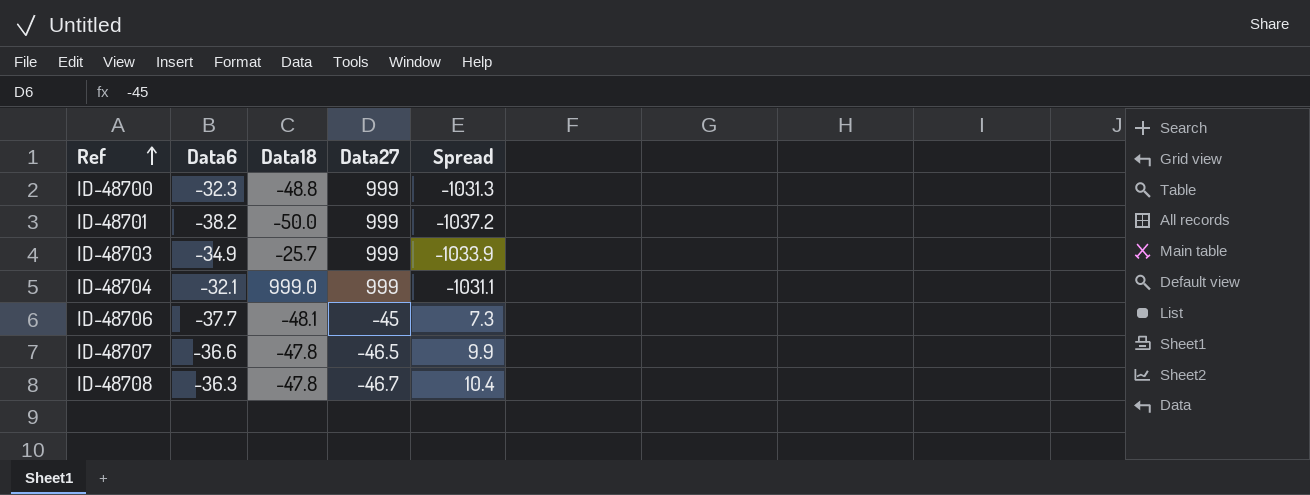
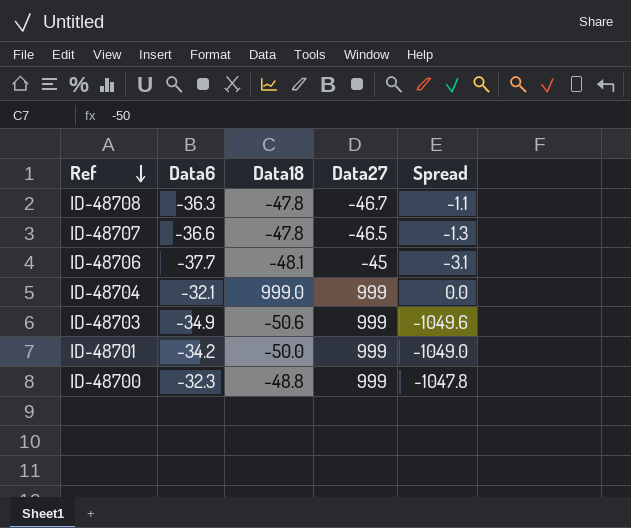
row order: Ref ascending -> Ref descending
column Spread | formula: [Data6] - [Data27] -> [Data18] - [Data27]
ID-48703 | Data18: -25.7 -> -50.6
ID-48701 | Data6: -38.2 -> -34.2

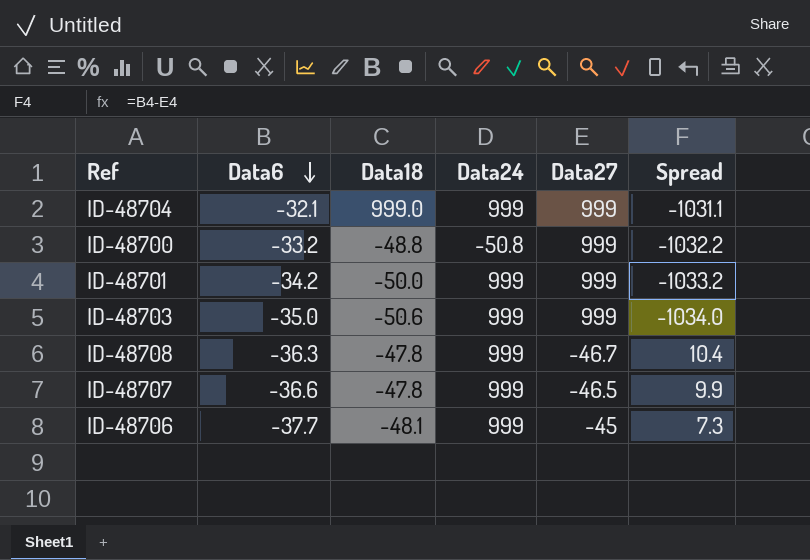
row order: Ref descending -> Data6 descending
column Data24 | position: none -> 4
column Spread | formula: [Data18] - [Data27] -> [Data6] - [Data27]
ID-48700 | Data6: -32.3 -> -33.2
ID-48703 | Data6: -34.9 -> -35.0

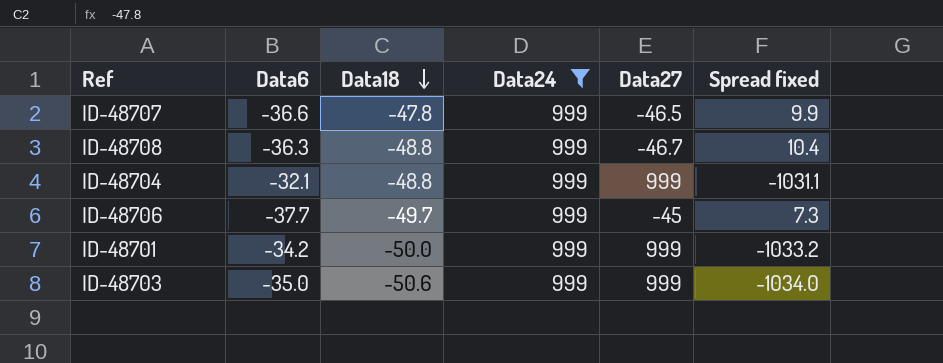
filter: none -> Data24 = 999
row order: Data6 descending -> Data18 descending
column name: Spread -> Spread fixed
ID-48708 | Data18: -47.8 -> -48.8
ID-48704 | Data18: 999.0 -> -48.8
ID-48706 | Data18: -48.1 -> -49.7

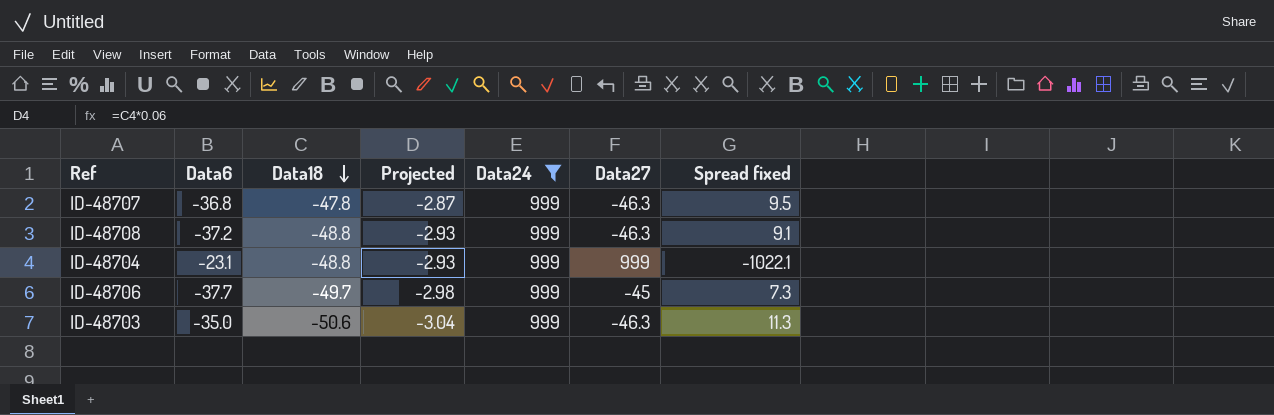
column Projected | formula: none -> [Data18] * 0.06
row ID-48701: -34.2 | -50.0 | 999 | 999 | -1033.2 -> none
ID-48707 | Data6: -36.6 -> -36.8
ID-48707 | Data27: -46.5 -> -46.3
ID-48707 | Spread fixed: 9.9 -> 9.5
ID-48708 | Data6: -36.3 -> -37.2
ID-48708 | Data27: -46.7 -> -46.3
ID-48708 | Spread fixed: 10.4 -> 9.1
ID-48704 | Data6: -32.1 -> -23.1
ID-48704 | Spread fixed: -1031.1 -> -1022.1
ID-48703 | Data27: 999 -> -46.3
ID-48703 | Spread fixed: -1034.0 -> 11.3

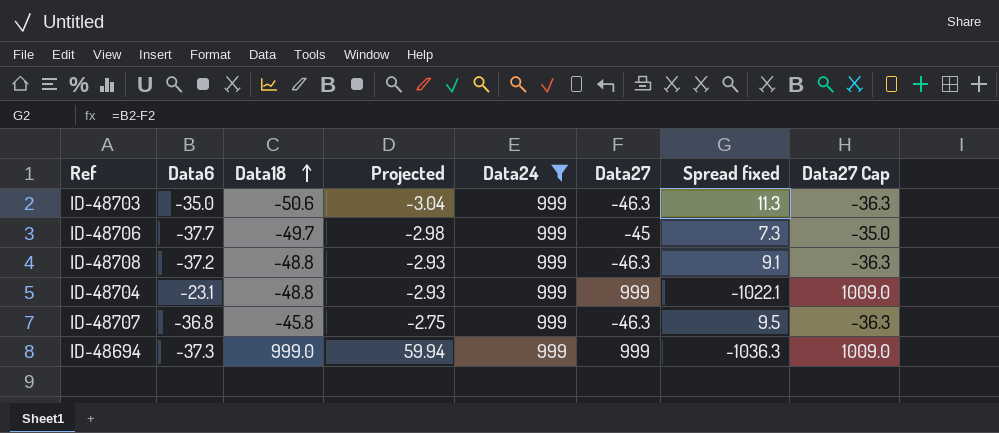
row order: Data18 descending -> Data18 ascending
column Data27 Cap | formula: none -> [Data27] + 10
ID-48707 | Data18: -47.8 -> -45.8
ID-48707 | Projected: -2.87 -> -2.75
row ID-48694: none -> -37.3 | 999.0 | 59.94 | 999 | 999 | -1036.3 | 1009.0

